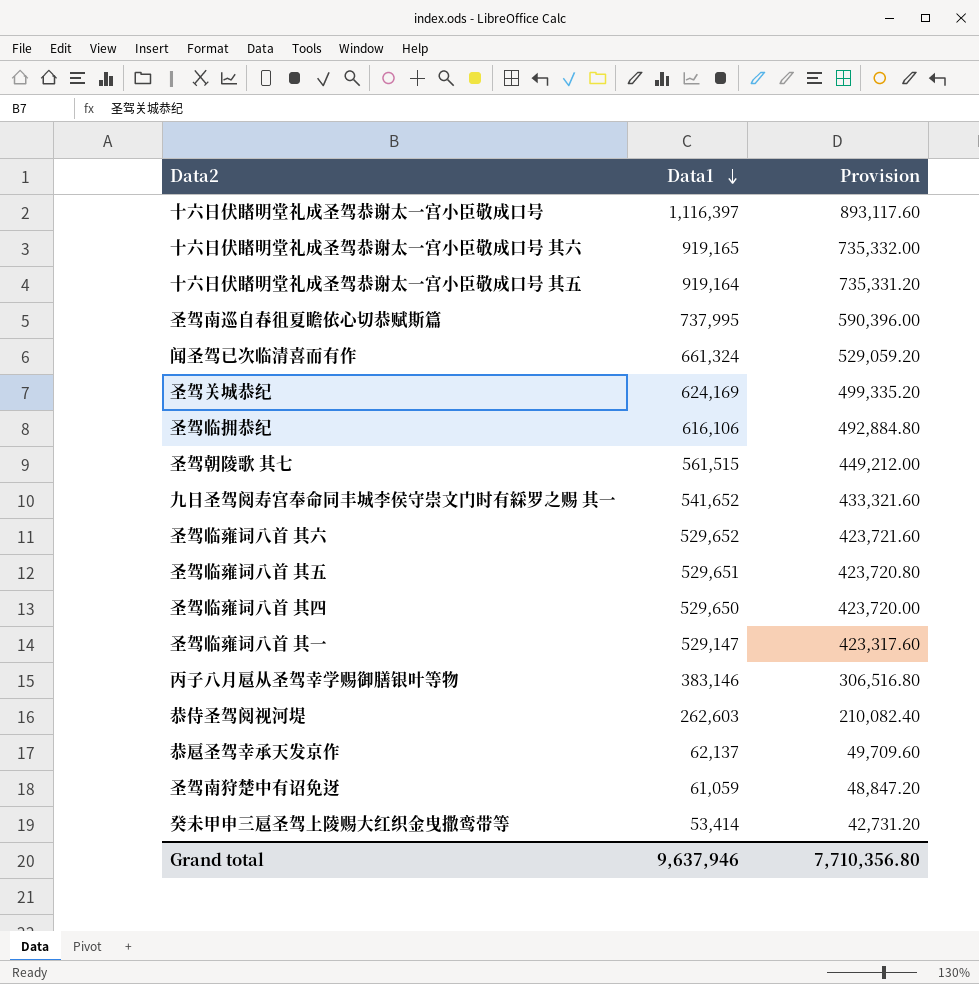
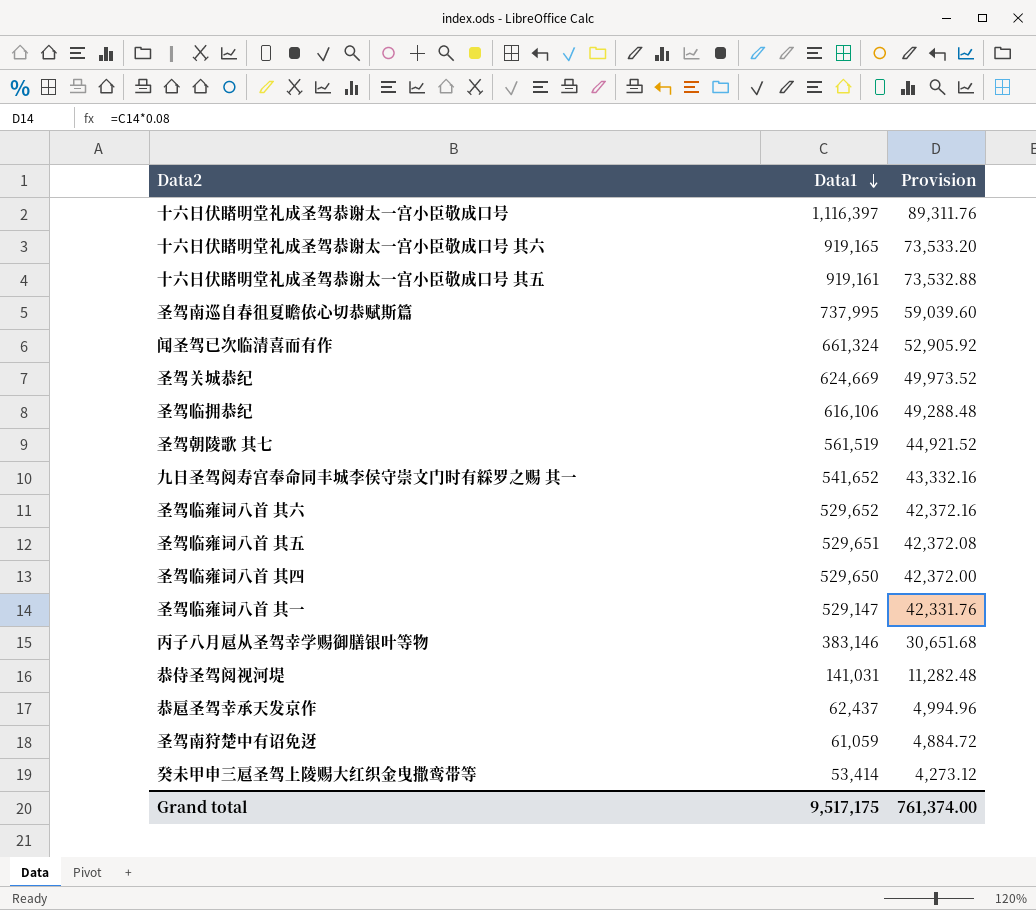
column Provision | formula: [Data1] * 0.8 -> [Data1] * 0.08
十六日伏睹明堂礼成圣驾恭谢太一宫小臣敬成口号 其五 | Data1: 919,164 -> 919,161
圣驾关城恭纪 | Data1: 624,169 -> 624,669
圣驾朝陵歌 其七 | Data1: 561,515 -> 561,519
恭侍圣驾阅视河堤 | Data1: 262,603 -> 141,031
恭扈圣驾幸承天发京作 | Data1: 62,137 -> 62,437
Grand total | Data1: 9,637,946 -> 9,517,175
Grand total | Provision: 7,710,356.80 -> 761,374.00

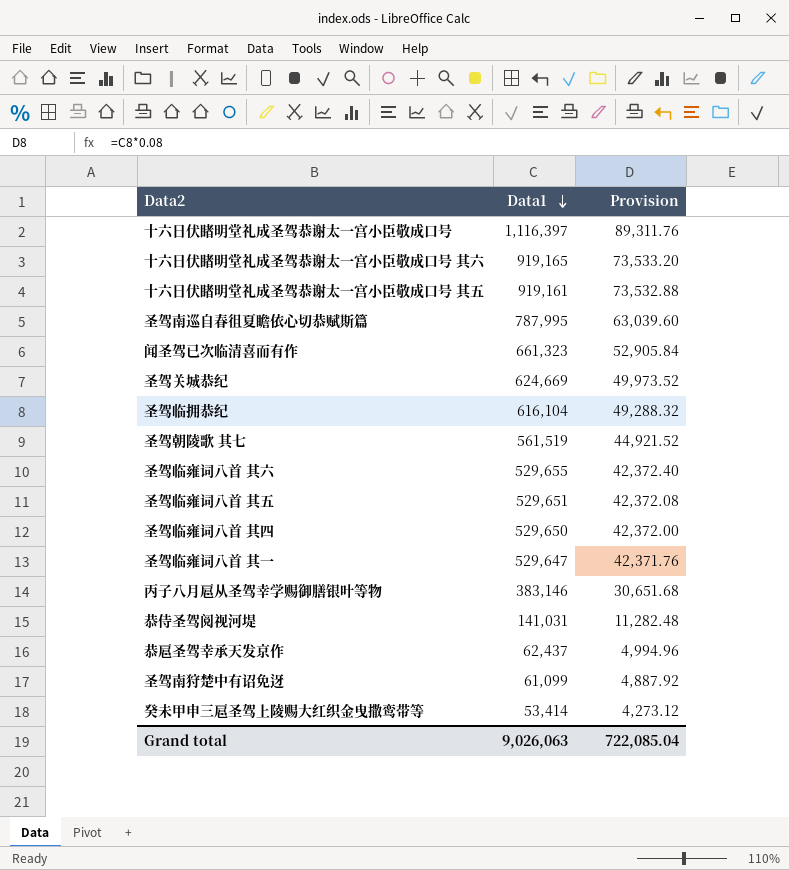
row 九日圣驾阅寿宫奉命同丰城李侯守崇文门时有綵罗之赐 其一: 541,652 | 43,332.16 -> none
圣驾南巡自春徂夏瞻依心切恭赋斯篇 | Data1: 737,995 -> 787,995
圣驾南巡自春徂夏瞻依心切恭赋斯篇 | Provision: 59,039.60 -> 63,039.60
闻圣驾已次临清喜而有作 | Data1: 661,324 -> 661,323
闻圣驾已次临清喜而有作 | Provision: 52,905.92 -> 52,905.84
圣驾临拥恭纪 | Data1: 616,106 -> 616,104
圣驾临拥恭纪 | Provision: 49,288.48 -> 49,288.32
圣驾临雍词八首 其六 | Data1: 529,652 -> 529,655
圣驾临雍词八首 其六 | Provision: 42,372.16 -> 42,372.40
圣驾临雍词八首 其一 | Data1: 529,147 -> 529,647
圣驾临雍词八首 其一 | Provision: 42,331.76 -> 42,371.76
圣驾南狩楚中有诏免迓 | Data1: 61,059 -> 61,099
圣驾南狩楚中有诏免迓 | Provision: 4,884.72 -> 4,887.92
Grand total | Data1: 9,517,175 -> 9,026,063
Grand total | Provision: 761,374.00 -> 722,085.04

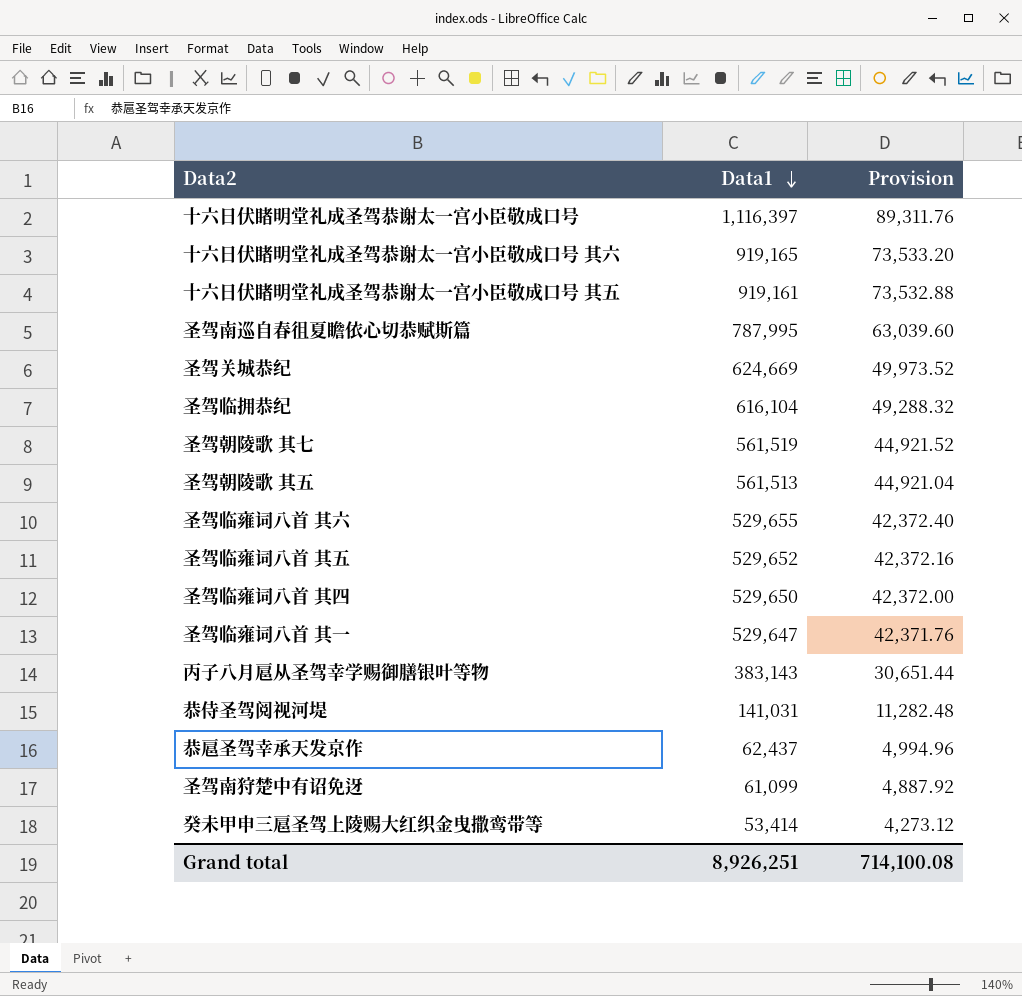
row 闻圣驾已次临清喜而有作: 661,323 | 52,905.84 -> none
row 圣驾朝陵歌 其五: none -> 561,513 | 44,921.04
圣驾临雍词八首 其五 | Data1: 529,651 -> 529,652
圣驾临雍词八首 其五 | Provision: 42,372.08 -> 42,372.16
丙子八月扈从圣驾幸学赐御膳银叶等物 | Data1: 383,146 -> 383,143
丙子八月扈从圣驾幸学赐御膳银叶等物 | Provision: 30,651.68 -> 30,651.44
Grand total | Data1: 9,026,063 -> 8,926,251
Grand total | Provision: 722,085.04 -> 714,100.08

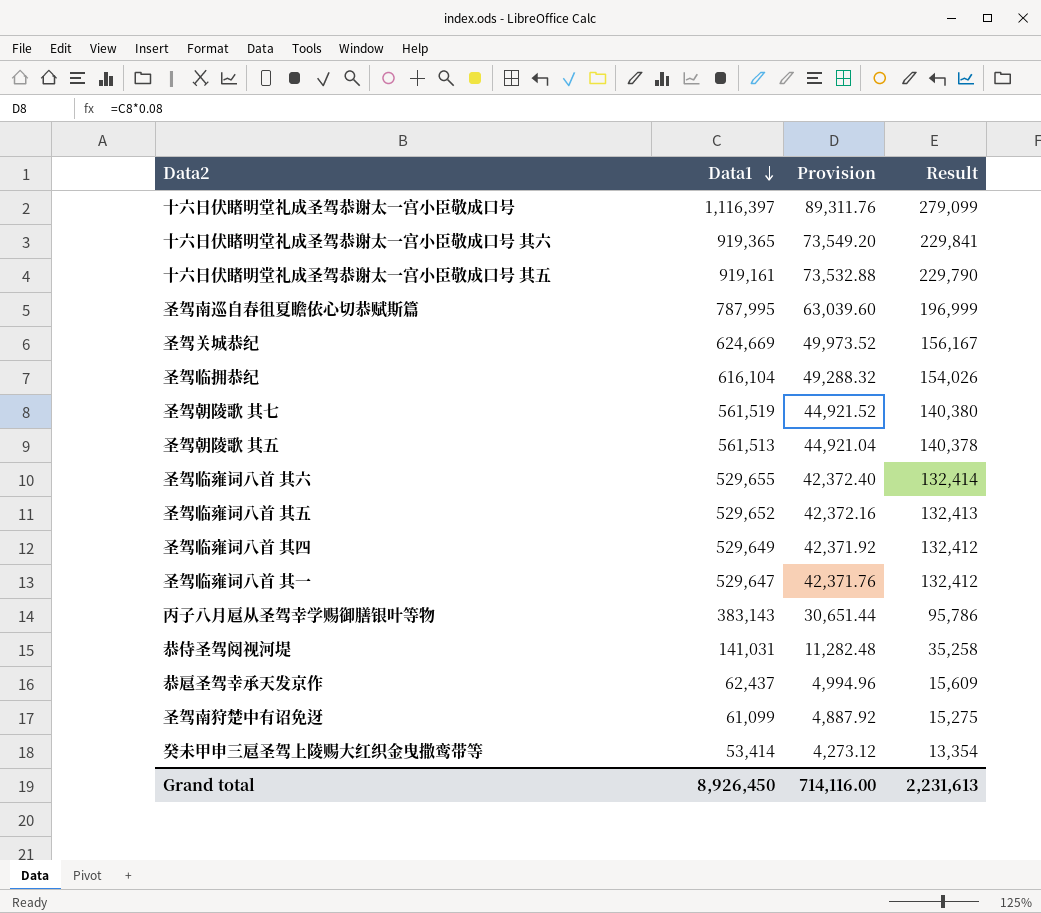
column Result | formula: none -> [Data1] * 0.25
十六日伏睹明堂礼成圣驾恭谢太一宫小臣敬成口号 其六 | Data1: 919,165 -> 919,365
十六日伏睹明堂礼成圣驾恭谢太一宫小臣敬成口号 其六 | Provision: 73,533.20 -> 73,549.20
圣驾临雍词八首 其四 | Data1: 529,650 -> 529,649
圣驾临雍词八首 其四 | Provision: 42,372.00 -> 42,371.92
Grand total | Data1: 8,926,251 -> 8,926,450
Grand total | Provision: 714,100.08 -> 714,116.00

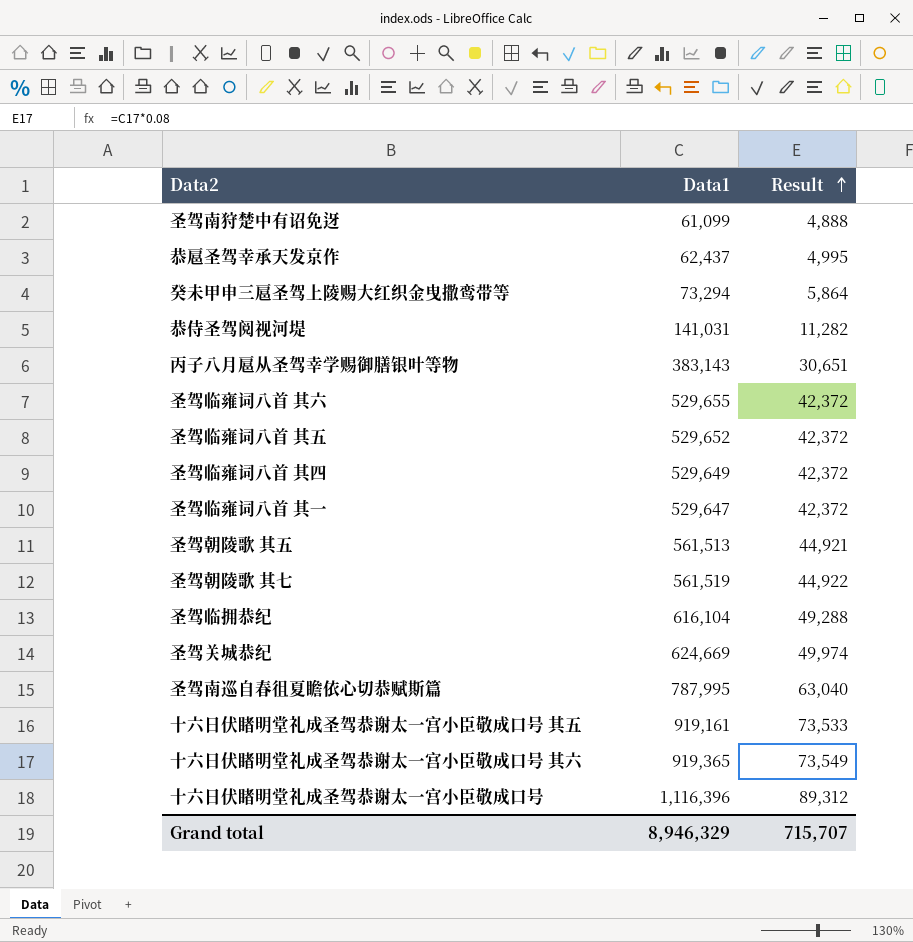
row order: Data1 descending -> Result ascending
column Provision | formula: [Data1] * 0.08 -> none
column Result | formula: [Data1] * 0.25 -> [Data1] * 0.08
癸未甲申三扈圣驾上陵赐大红织金曳撒鸾带等 | Data1: 53,414 -> 73,294
十六日伏睹明堂礼成圣驾恭谢太一宫小臣敬成口号 | Data1: 1,116,397 -> 1,116,396
Grand total | Data1: 8,926,450 -> 8,946,329
Grand total | Result: 2,231,613 -> 715,707

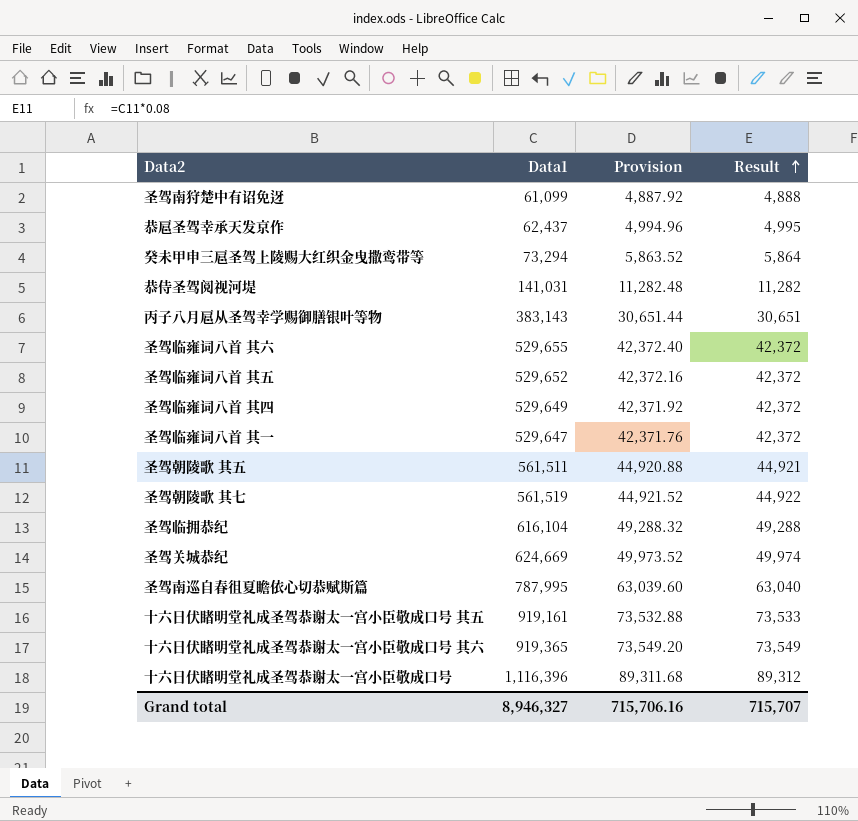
column Provision | formula: none -> [Data1] * 0.08
圣驾朝陵歌 其五 | Data1: 561,513 -> 561,511
Grand total | Data1: 8,946,329 -> 8,946,327

